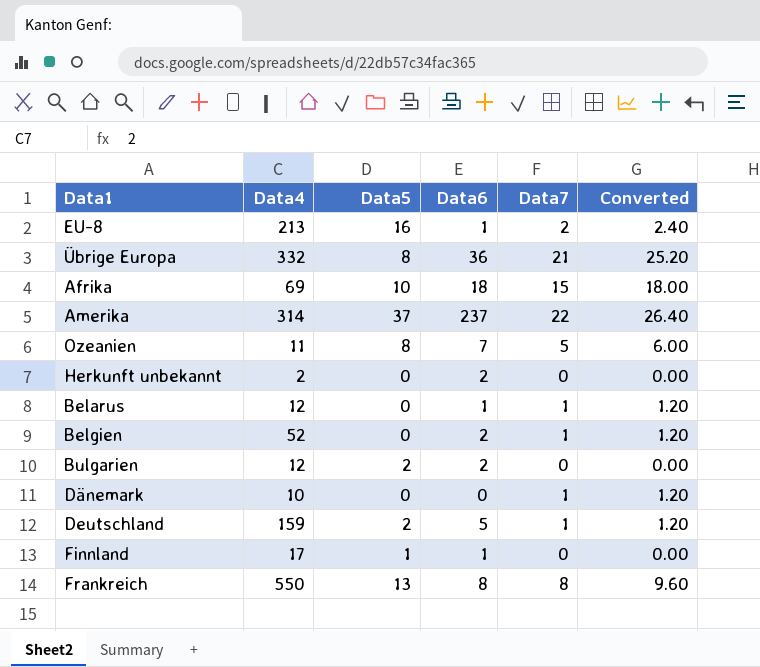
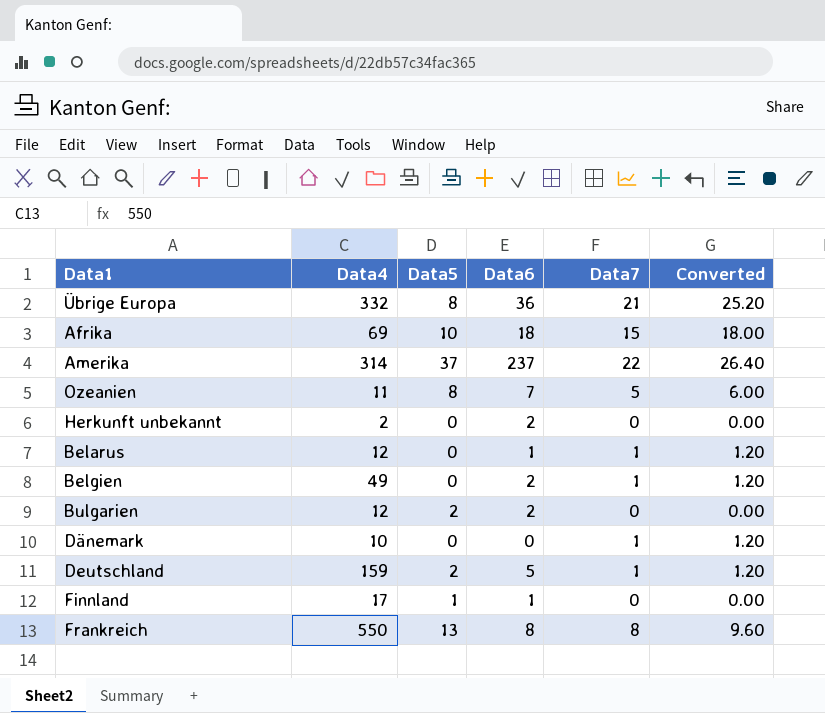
row EU-8: 213 | 16 | 1 | 2 | 2.40 -> none
Belgien | Data4: 52 -> 49

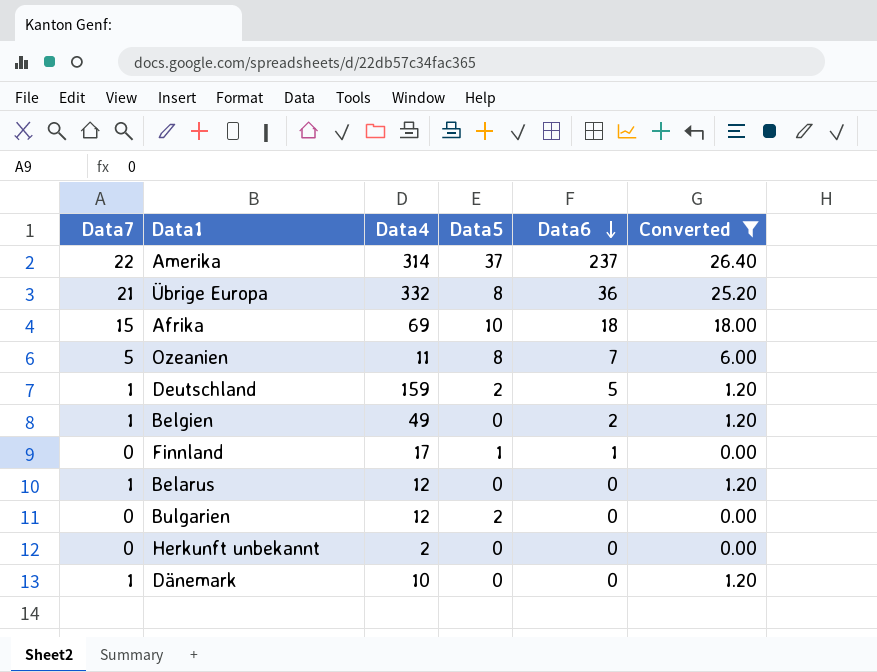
filter: none -> Converted != 9.60
row order: none -> Data6 descending
column Data7 | position: 5 -> 1
Belarus | Data6: 1 -> 0
Bulgarien | Data6: 2 -> 0
Herkunft unbekannt | Data6: 2 -> 0

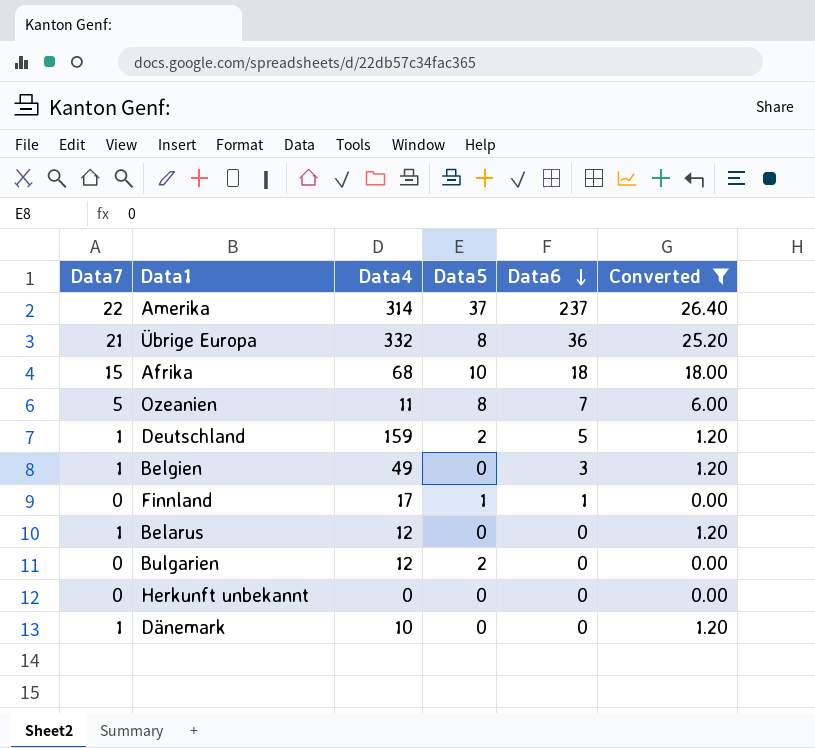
Afrika | Data4: 69 -> 68
Belgien | Data6: 2 -> 3
Herkunft unbekannt | Data4: 2 -> 0

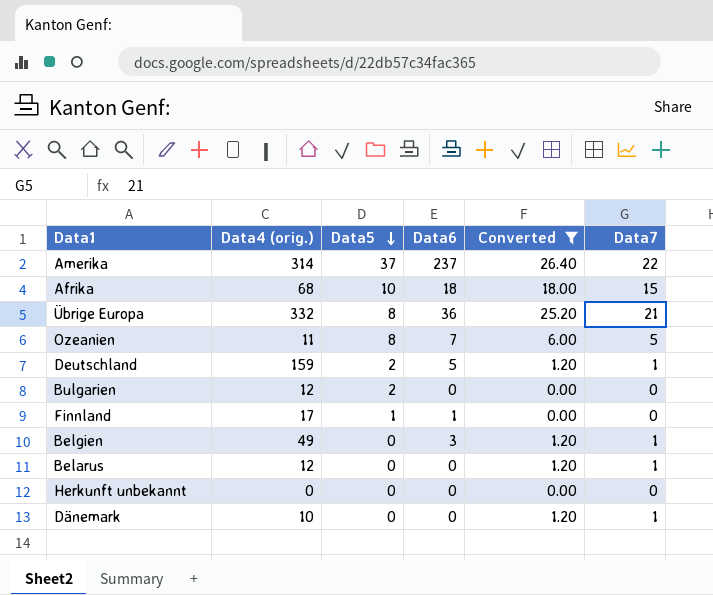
row order: Data6 descending -> Data5 descending
column name: Data4 -> Data4 (orig.)
column Data7 | position: 1 -> 6

